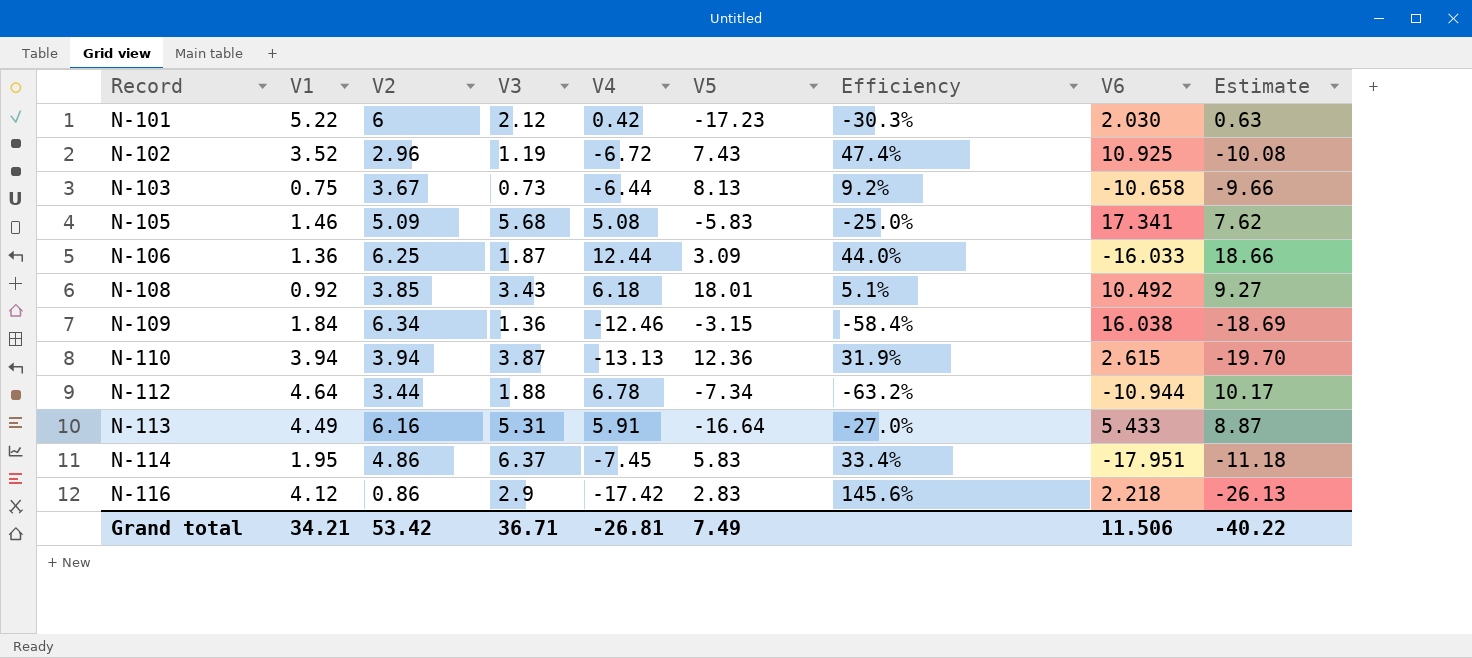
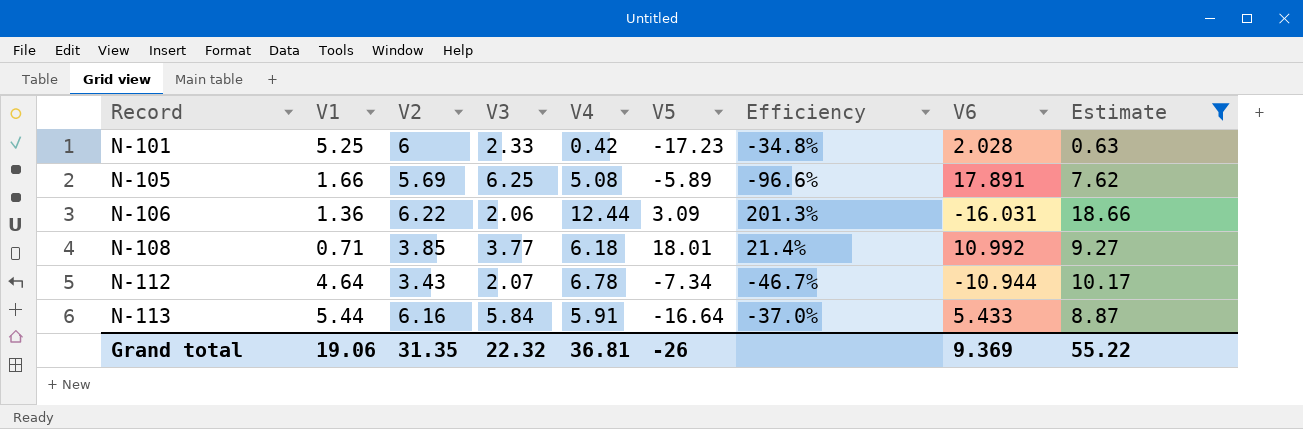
filter: none -> Estimate >= 0.63
column Efficiency | formula: [V1] / [V5] -> [V2] / [V5]
N-101 | V1: 5.22 -> 5.25
N-101 | V3: 2.12 -> 2.33
N-101 | V6: 2.030 -> 2.028
N-105 | V1: 1.46 -> 1.66
N-105 | V2: 5.09 -> 5.69
N-105 | V3: 5.68 -> 6.25
N-105 | V5: -5.83 -> -5.89
N-105 | V6: 17.341 -> 17.891
N-106 | V2: 6.25 -> 6.22
N-106 | V3: 1.87 -> 2.06
N-106 | V6: -16.033 -> -16.031
N-108 | V1: 0.92 -> 0.71
N-108 | V3: 3.43 -> 3.77
N-108 | V6: 10.492 -> 10.992
N-112 | V2: 3.44 -> 3.43
N-112 | V3: 1.88 -> 2.07
N-113 | V1: 4.49 -> 5.44
N-113 | V3: 5.31 -> 5.84
Grand total | V1: 34.21 -> 19.06
Grand total | V2: 53.42 -> 31.35
Grand total | V3: 36.71 -> 22.32
Grand total | V4: -26.81 -> 36.81
Grand total | V5: 7.49 -> -26
Grand total | V6: 11.506 -> 9.369
Grand total | Estimate: -40.22 -> 55.22

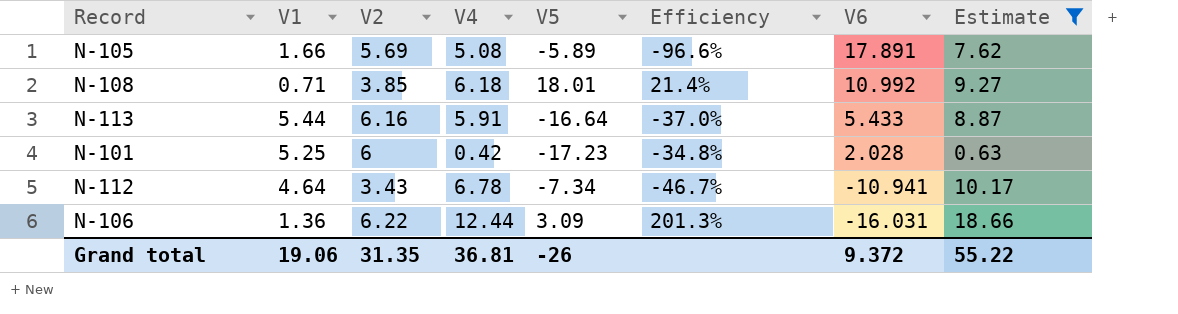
row order: Record ascending -> V6 descending
column V3 | position: 4 -> none
N-112 | V6: -10.944 -> -10.941
Grand total | V6: 9.369 -> 9.372

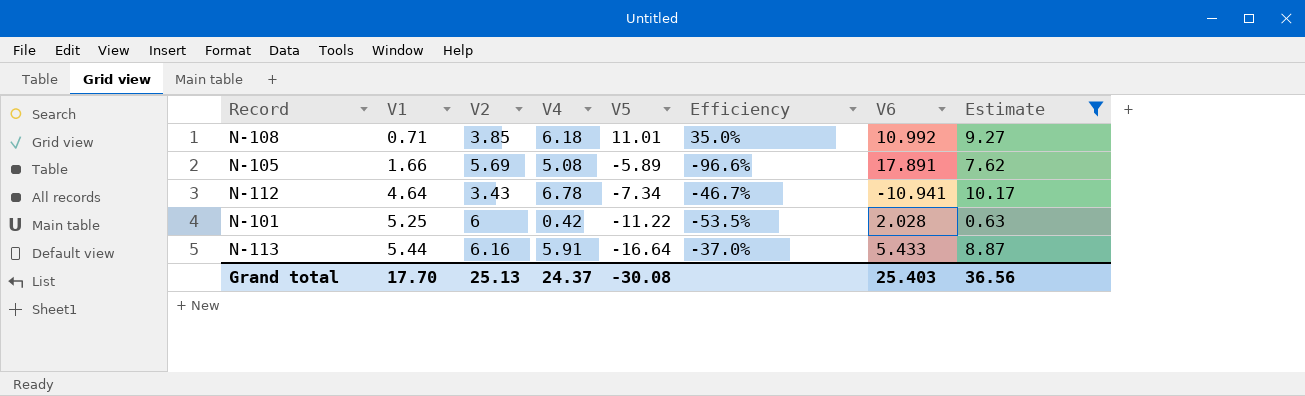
row order: V6 descending -> V1 ascending
row N-106: 1.36 | 6.22 | 12.44 | 3.09 | 201.3% | -16.031 | 18.66 -> none
N-108 | V5: 18.01 -> 11.01
N-108 | Efficiency: 21.4% -> 35.0%
N-101 | V5: -17.23 -> -11.22
N-101 | Efficiency: -34.8% -> -53.5%
Grand total | V1: 19.06 -> 17.70
Grand total | V2: 31.35 -> 25.13
Grand total | V4: 36.81 -> 24.37
Grand total | V5: -26 -> -30.08
Grand total | V6: 9.372 -> 25.403
Grand total | Estimate: 55.22 -> 36.56

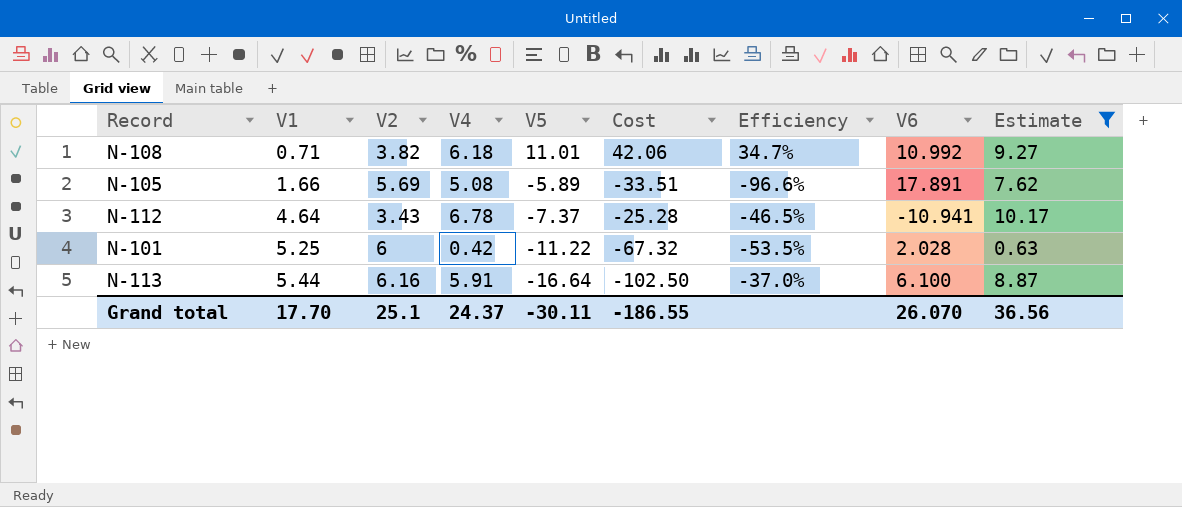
column Cost | formula: none -> [V2] * [V5]
N-108 | V2: 3.85 -> 3.82
N-108 | Efficiency: 35.0% -> 34.7%
N-112 | V5: -7.34 -> -7.37
N-112 | Efficiency: -46.7% -> -46.5%
N-113 | V6: 5.433 -> 6.100
Grand total | V2: 25.13 -> 25.1
Grand total | V5: -30.08 -> -30.11
Grand total | V6: 25.403 -> 26.070

